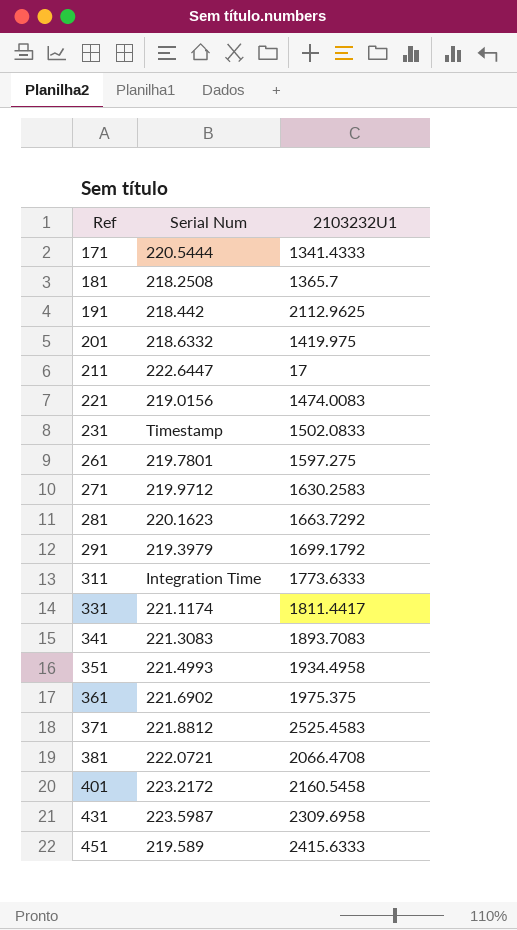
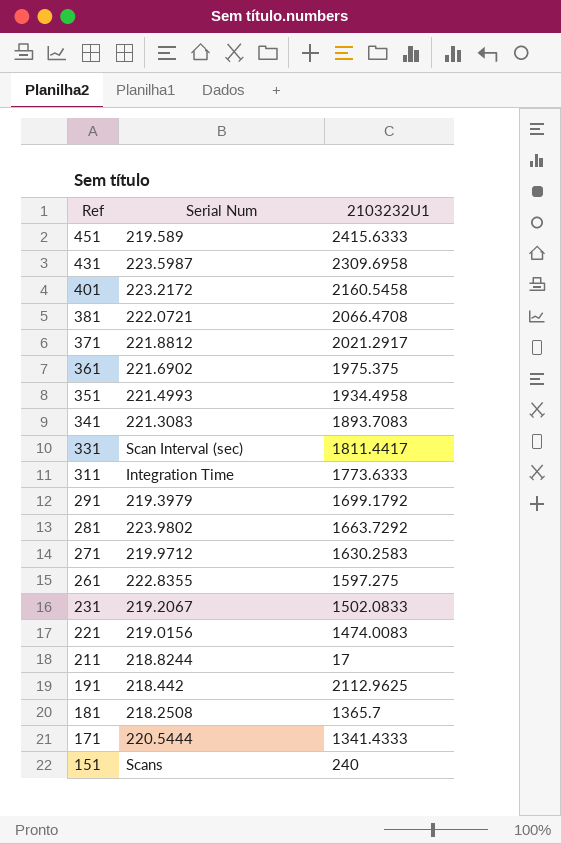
row order: Ref ascending -> Ref descending
row 201: 218.6332 | 1419.975 -> none
371 | 2103232U1: 2525.4583 -> 2021.2917
331 | Serial Num: 221.1174 -> Scan Interval (sec)
281 | Serial Num: 220.1623 -> 223.9802
261 | Serial Num: 219.7801 -> 222.8355
231 | Serial Num: Timestamp -> 219.2067
211 | Serial Num: 222.6447 -> 218.8244
row 151: none -> Scans | 240

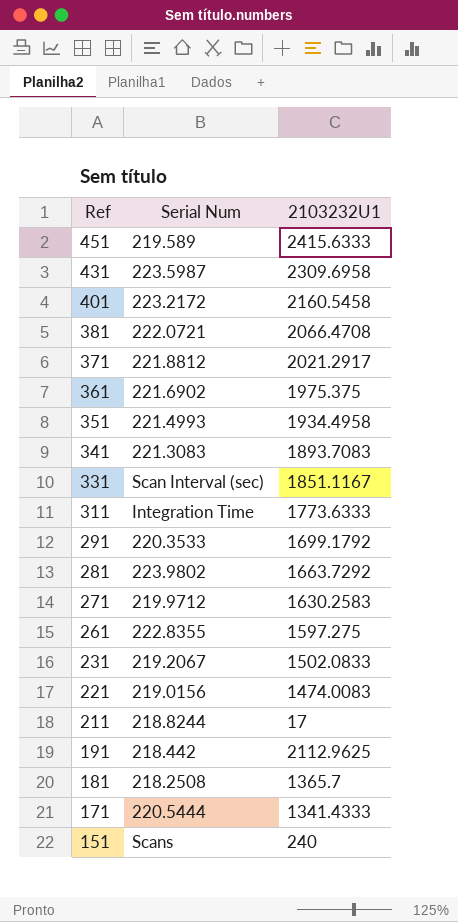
331 | 2103232U1: 1811.4417 -> 1851.1167
291 | Serial Num: 219.3979 -> 220.3533

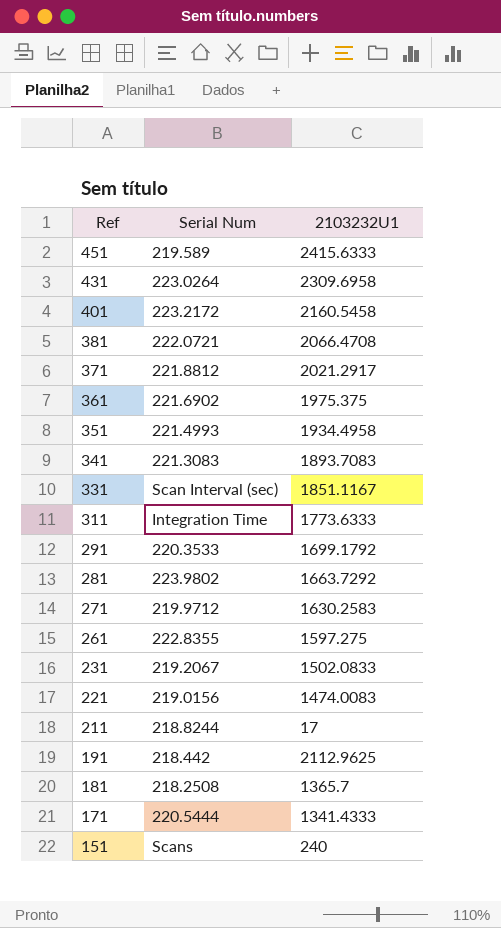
431 | Serial Num: 223.5987 -> 223.0264

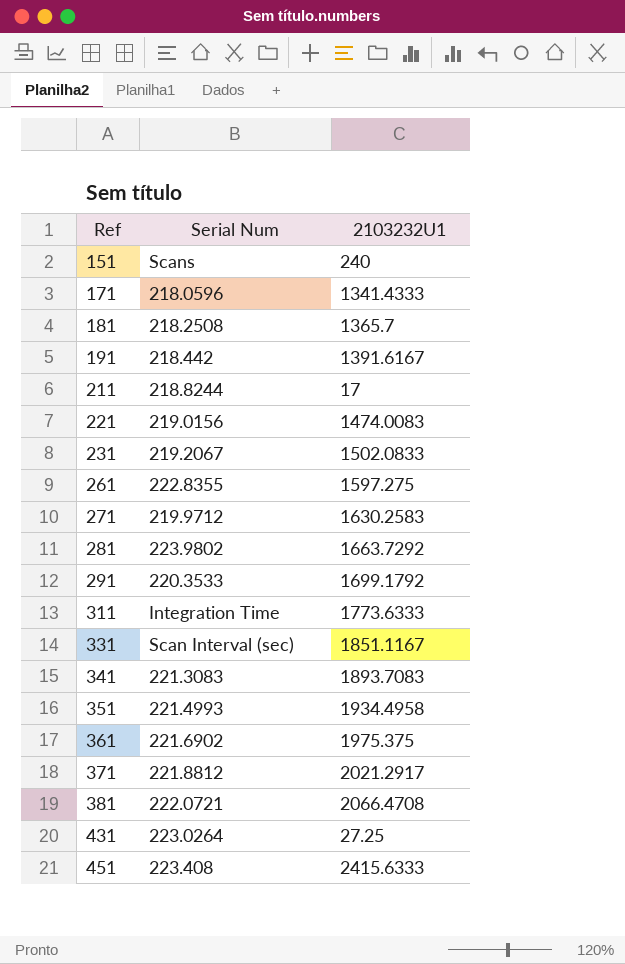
row order: Ref descending -> Ref ascending
row 401: 223.2172 | 2160.5458 -> none
171 | Serial Num: 220.5444 -> 218.0596
191 | 2103232U1: 2112.9625 -> 1391.6167
431 | 2103232U1: 2309.6958 -> 27.25
451 | Serial Num: 219.589 -> 223.408

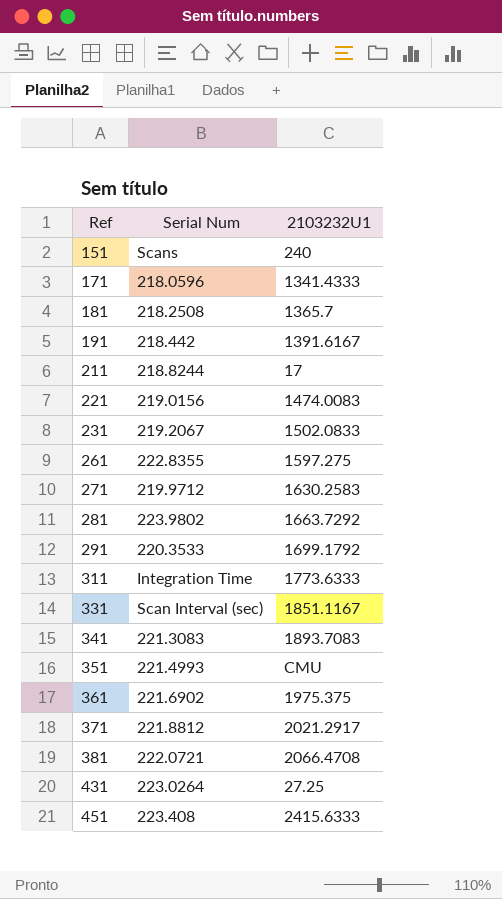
351 | 2103232U1: 1934.4958 -> CMU

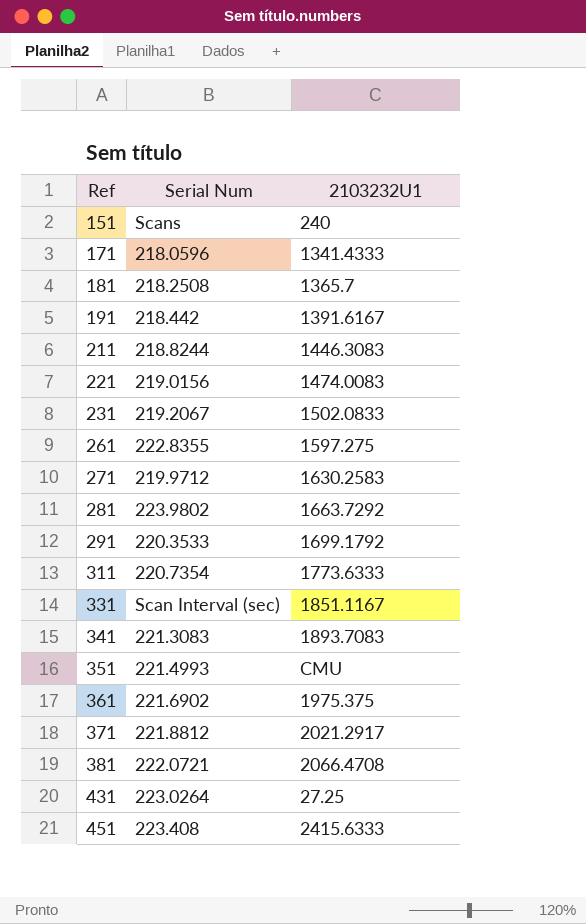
211 | 2103232U1: 17 -> 1446.3083
311 | Serial Num: Integration Time -> 220.7354

